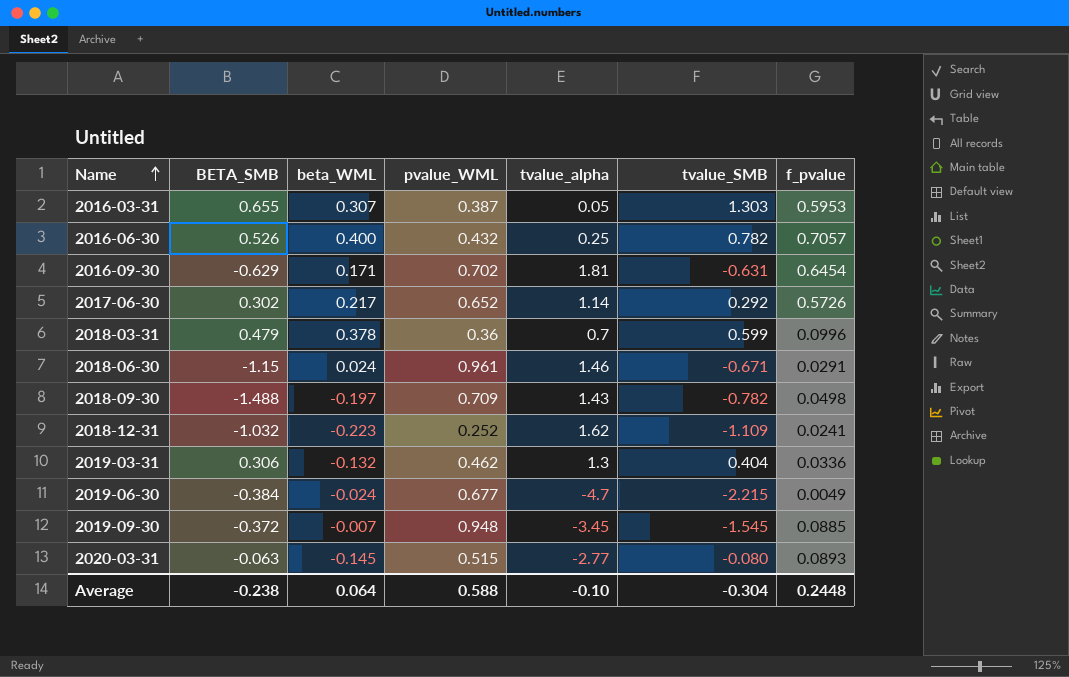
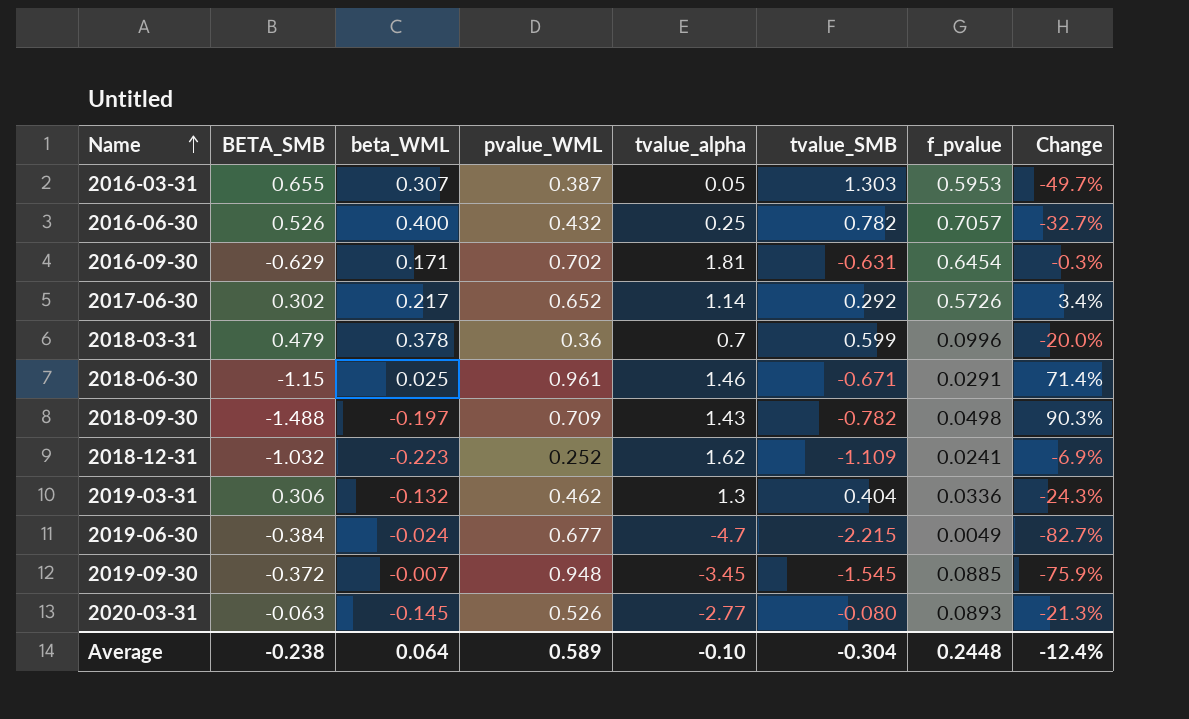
column Change | formula: none -> ([BETA_SMB] - [tvalue_SMB]) / [tvalue_SMB]
2018-06-30 | beta_WML: 0.024 -> 0.025
2020-03-31 | pvalue_WML: 0.515 -> 0.526
Average | pvalue_WML: 0.588 -> 0.589

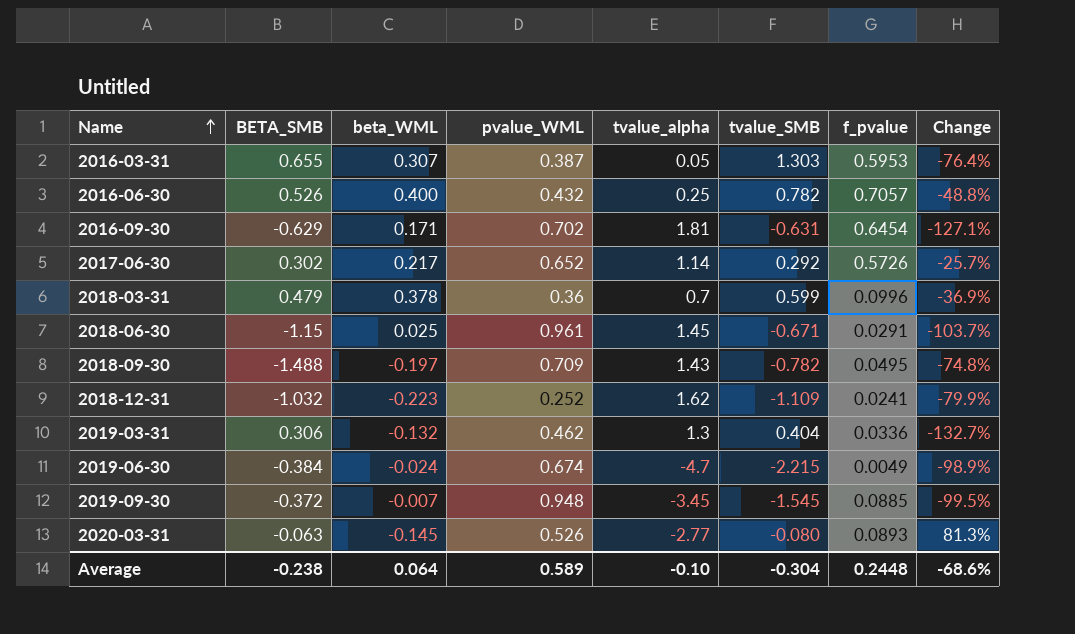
column Change | formula: ([BETA_SMB] - [tvalue_SMB]) / [tvalue_SMB] -> ([beta_WML] - [tvalue_SMB]) / [tvalue_SMB]
2018-06-30 | tvalue_alpha: 1.46 -> 1.45
2018-09-30 | f_pvalue: 0.0498 -> 0.0495
2019-06-30 | pvalue_WML: 0.677 -> 0.674
Average | Change: -12.4% -> -68.6%

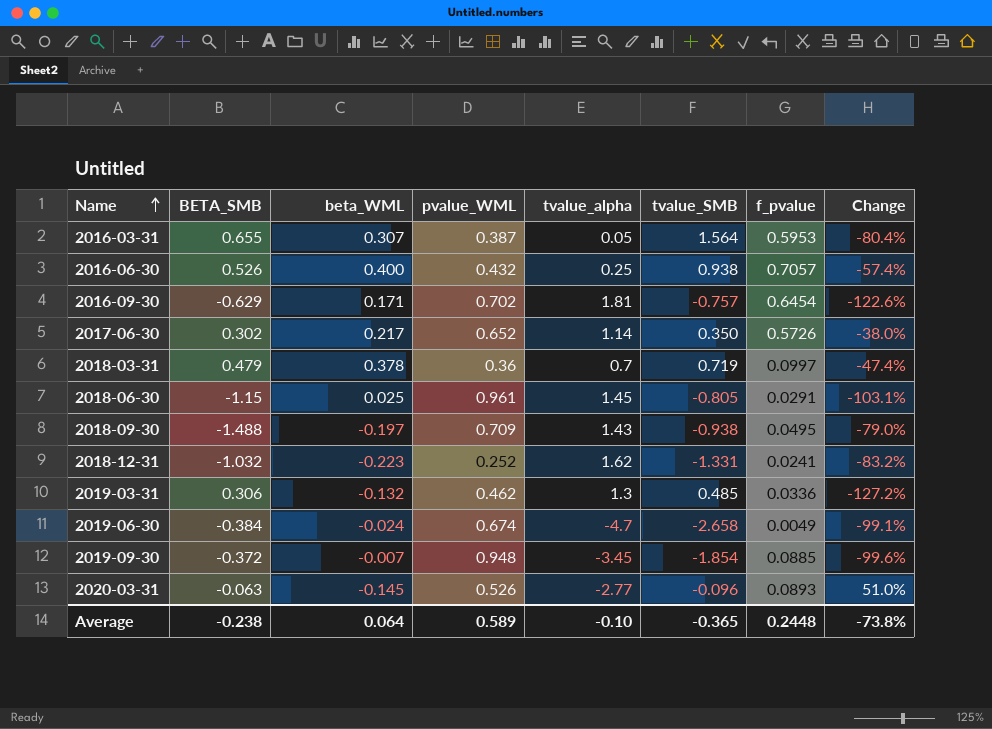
2016-03-31 | tvalue_SMB: 1.303 -> 1.564
2016-03-31 | Change: -76.4% -> -80.4%
2016-06-30 | tvalue_SMB: 0.782 -> 0.938
2016-06-30 | Change: -48.8% -> -57.4%
2016-09-30 | tvalue_SMB: -0.631 -> -0.757
2016-09-30 | Change: -127.1% -> -122.6%
2017-06-30 | tvalue_SMB: 0.292 -> 0.350
2017-06-30 | Change: -25.7% -> -38.0%
2018-03-31 | tvalue_SMB: 0.599 -> 0.719
2018-03-31 | f_pvalue: 0.0996 -> 0.0997
2018-03-31 | Change: -36.9% -> -47.4%
2018-06-30 | tvalue_SMB: -0.671 -> -0.805
2018-06-30 | Change: -103.7% -> -103.1%
2018-09-30 | tvalue_SMB: -0.782 -> -0.938
2018-09-30 | Change: -74.8% -> -79.0%
2018-12-31 | tvalue_SMB: -1.109 -> -1.331
2018-12-31 | Change: -79.9% -> -83.2%
2019-03-31 | tvalue_SMB: 0.404 -> 0.485
2019-03-31 | Change: -132.7% -> -127.2%
2019-06-30 | tvalue_SMB: -2.215 -> -2.658
2019-06-30 | Change: -98.9% -> -99.1%
2019-09-30 | tvalue_SMB: -1.545 -> -1.854
2019-09-30 | Change: -99.5% -> -99.6%
2020-03-31 | tvalue_SMB: -0.080 -> -0.096
2020-03-31 | Change: 81.3% -> 51.0%
Average | tvalue_SMB: -0.304 -> -0.365
Average | Change: -68.6% -> -73.8%

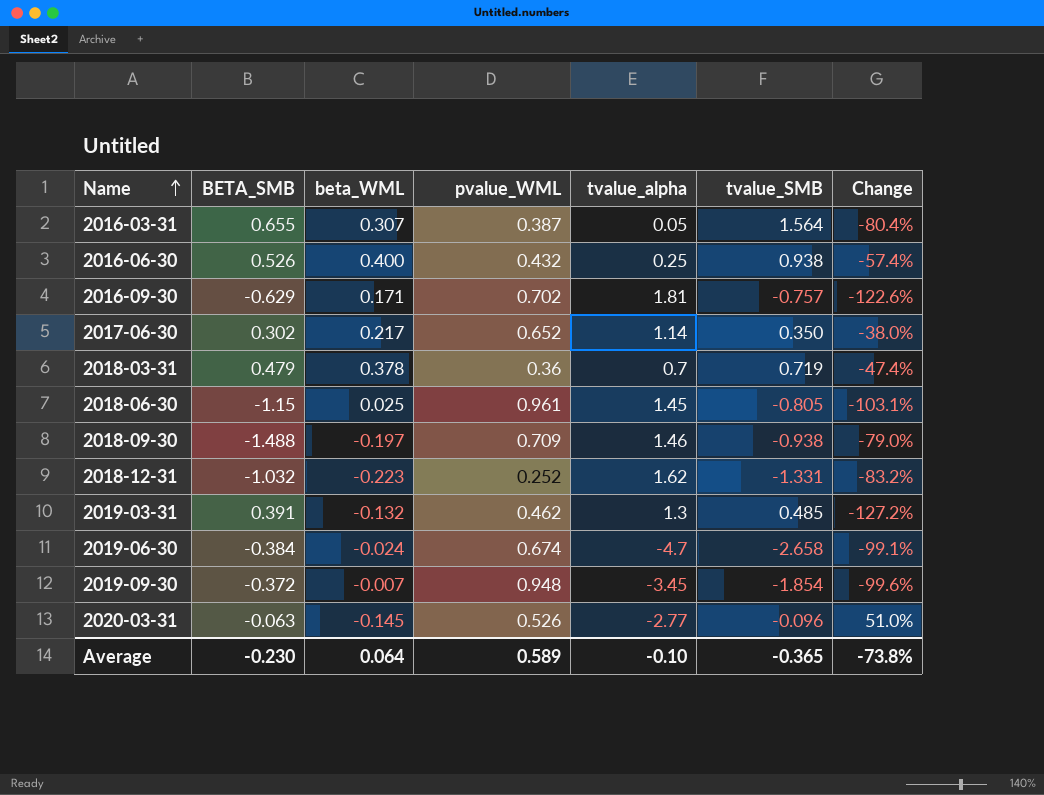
column f_pvalue | position: 7 -> none
2018-09-30 | tvalue_alpha: 1.43 -> 1.46
2019-03-31 | BETA_SMB: 0.306 -> 0.391
Average | BETA_SMB: -0.238 -> -0.230

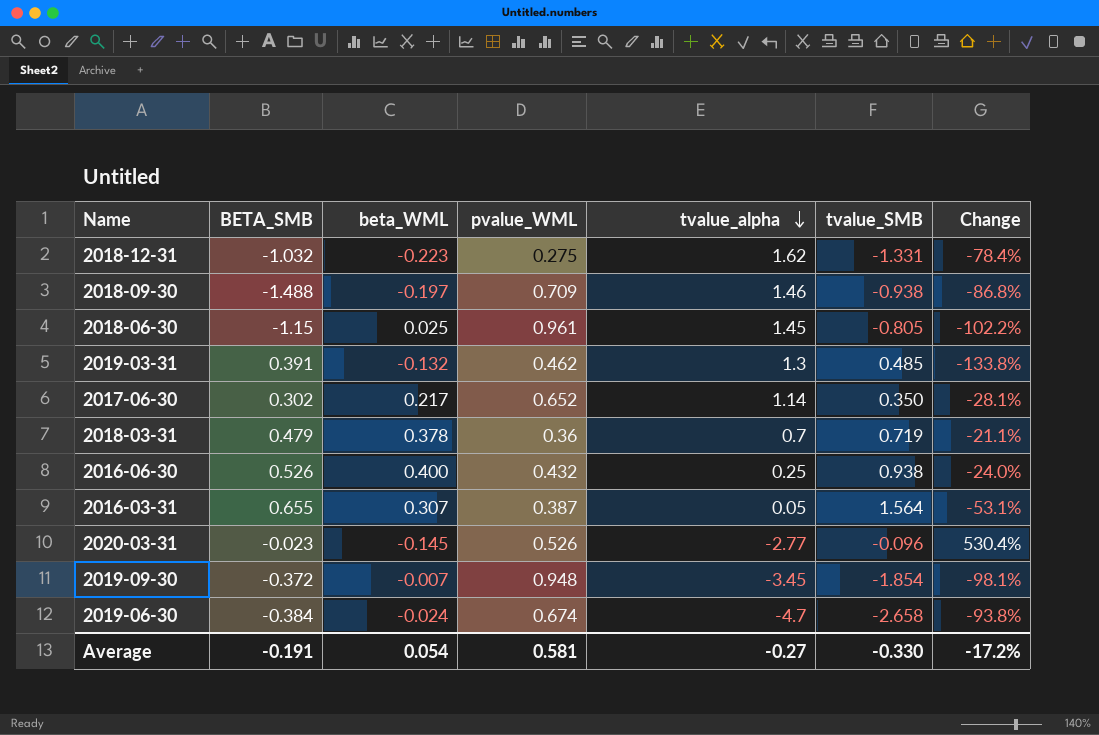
row order: Name ascending -> tvalue_alpha descending
column Change | formula: ([beta_WML] - [tvalue_SMB]) / [tvalue_SMB] -> ([beta_WML] - [BETA_SMB]) / [BETA_SMB]
row 2016-09-30: -0.629 | 0.171 | 0.702 | 1.81 | -0.757 | -122.6% -> none
2018-12-31 | pvalue_WML: 0.252 -> 0.275
2020-03-31 | BETA_SMB: -0.063 -> -0.023
Average | BETA_SMB: -0.230 -> -0.191
Average | beta_WML: 0.064 -> 0.054
Average | pvalue_WML: 0.589 -> 0.581
Average | tvalue_alpha: -0.10 -> -0.27
Average | tvalue_SMB: -0.365 -> -0.330
Average | Change: -73.8% -> -17.2%

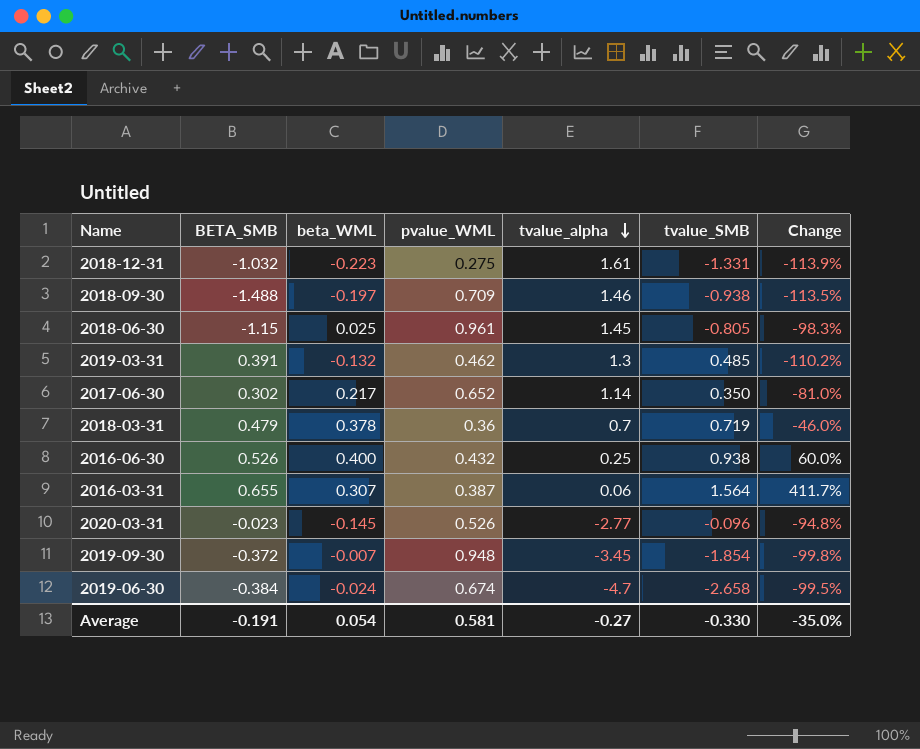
column Change | formula: ([beta_WML] - [BETA_SMB]) / [BETA_SMB] -> ([beta_WML] - [tvalue_alpha]) / [tvalue_alpha]
2018-12-31 | tvalue_alpha: 1.62 -> 1.61
2016-03-31 | tvalue_alpha: 0.05 -> 0.06
Average | Change: -17.2% -> -35.0%

